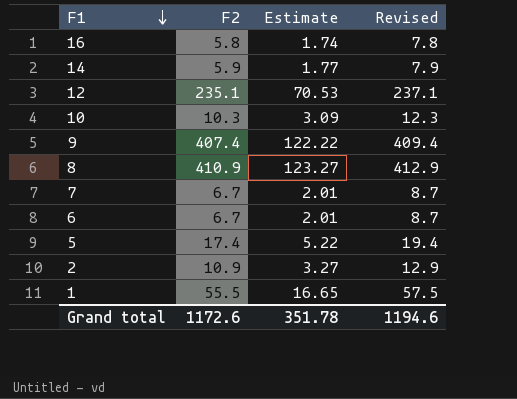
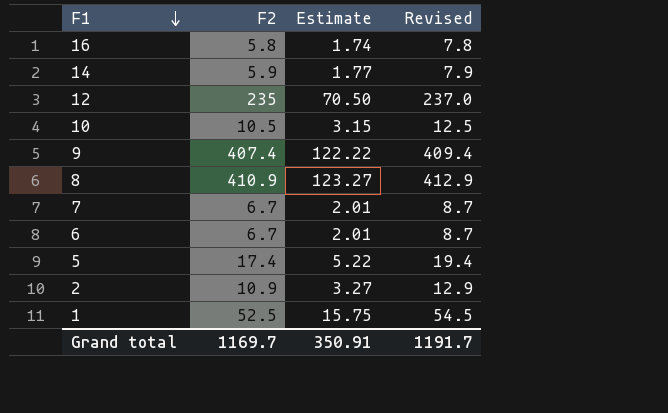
12 | F2: 235.1 -> 235
12 | Estimate: 70.53 -> 70.50
12 | Revised: 237.1 -> 237.0
10 | F2: 10.3 -> 10.5
10 | Estimate: 3.09 -> 3.15
10 | Revised: 12.3 -> 12.5
1 | F2: 55.5 -> 52.5
1 | Estimate: 16.65 -> 15.75
1 | Revised: 57.5 -> 54.5
Grand total | F2: 1172.6 -> 1169.7
Grand total | Estimate: 351.78 -> 350.91
Grand total | Revised: 1194.6 -> 1191.7

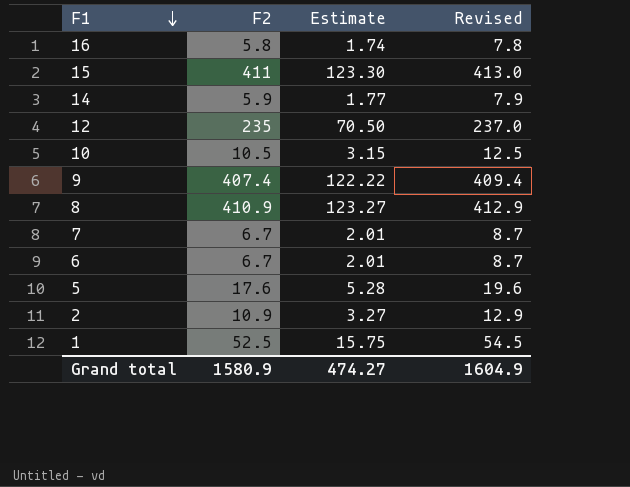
row 15: none -> 411 | 123.30 | 413.0
5 | F2: 17.4 -> 17.6
5 | Estimate: 5.22 -> 5.28
5 | Revised: 19.4 -> 19.6
Grand total | F2: 1169.7 -> 1580.9
Grand total | Estimate: 350.91 -> 474.27
Grand total | Revised: 1191.7 -> 1604.9

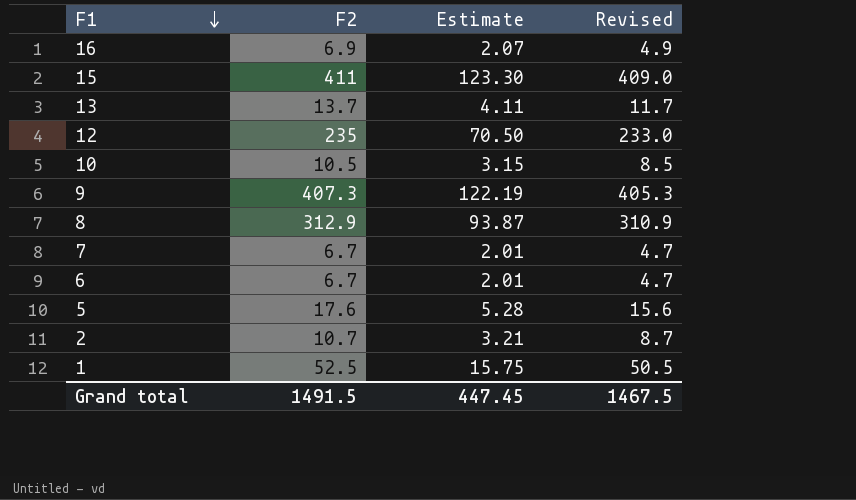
column Revised | formula: [F2] + 2 -> [F2] - 2
row 14: 5.9 | 1.77 | 7.9 -> none
16 | F2: 5.8 -> 6.9
16 | Estimate: 1.74 -> 2.07
row 13: none -> 13.7 | 4.11 | 11.7
9 | F2: 407.4 -> 407.3
9 | Estimate: 122.22 -> 122.19
8 | F2: 410.9 -> 312.9
8 | Estimate: 123.27 -> 93.87
2 | F2: 10.9 -> 10.7
2 | Estimate: 3.27 -> 3.21
Grand total | F2: 1580.9 -> 1491.5
Grand total | Estimate: 474.27 -> 447.45
Grand total | Revised: 1604.9 -> 1467.5

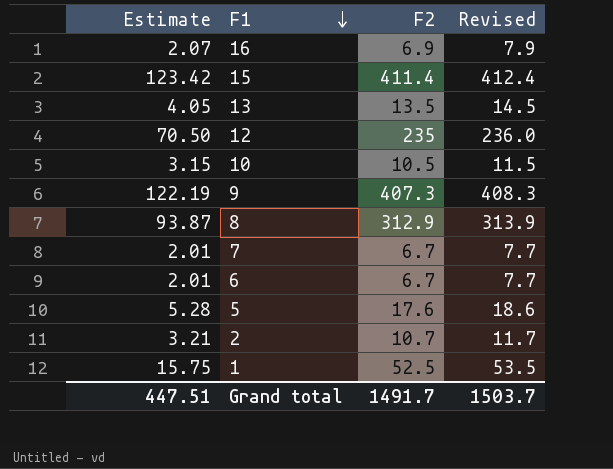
column Estimate | position: 3 -> 1
column Revised | formula: [F2] - 2 -> [F2] + 1
15 | Estimate: 123.30 -> 123.42
15 | F2: 411 -> 411.4
13 | Estimate: 4.11 -> 4.05
13 | F2: 13.7 -> 13.5
Grand total | Estimate: 447.45 -> 447.51
Grand total | F2: 1491.5 -> 1491.7
Grand total | Revised: 1467.5 -> 1503.7

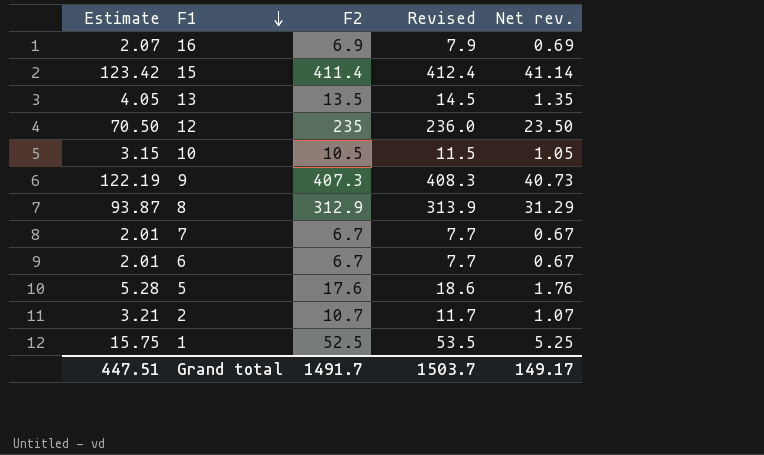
column Net rev. | formula: none -> [F2] * 0.1

